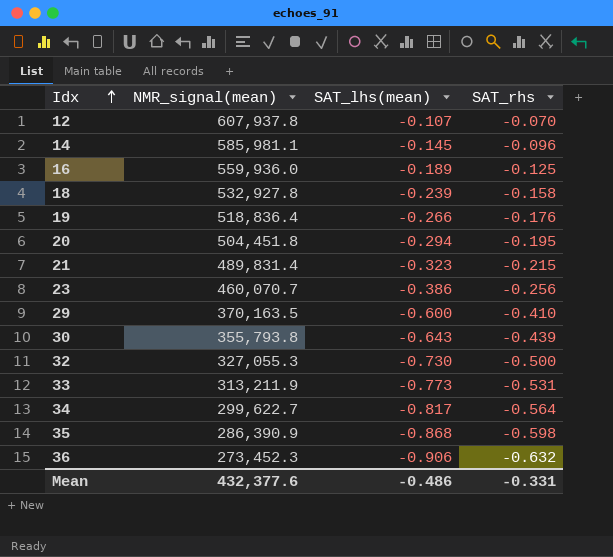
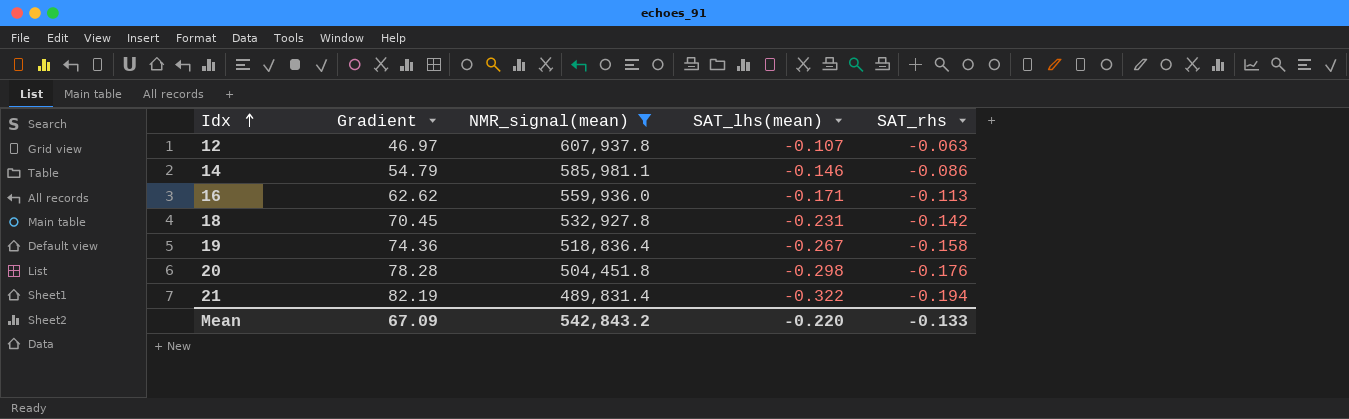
filter: none -> NMR_signal(mean) >= 489,831.4
column Gradient | position: none -> 2
12 | SAT_rhs: -0.070 -> -0.063
14 | SAT_lhs(mean): -0.145 -> -0.146
14 | SAT_rhs: -0.096 -> -0.086
16 | SAT_lhs(mean): -0.189 -> -0.171
16 | SAT_rhs: -0.125 -> -0.113
18 | SAT_lhs(mean): -0.239 -> -0.231
18 | SAT_rhs: -0.158 -> -0.142
19 | SAT_lhs(mean): -0.266 -> -0.267
19 | SAT_rhs: -0.176 -> -0.158
20 | SAT_lhs(mean): -0.294 -> -0.298
20 | SAT_rhs: -0.195 -> -0.176
21 | SAT_lhs(mean): -0.323 -> -0.322
21 | SAT_rhs: -0.215 -> -0.194
Mean | NMR_signal(mean): 432,377.6 -> 542,843.2
Mean | SAT_lhs(mean): -0.486 -> -0.220
Mean | SAT_rhs: -0.331 -> -0.133

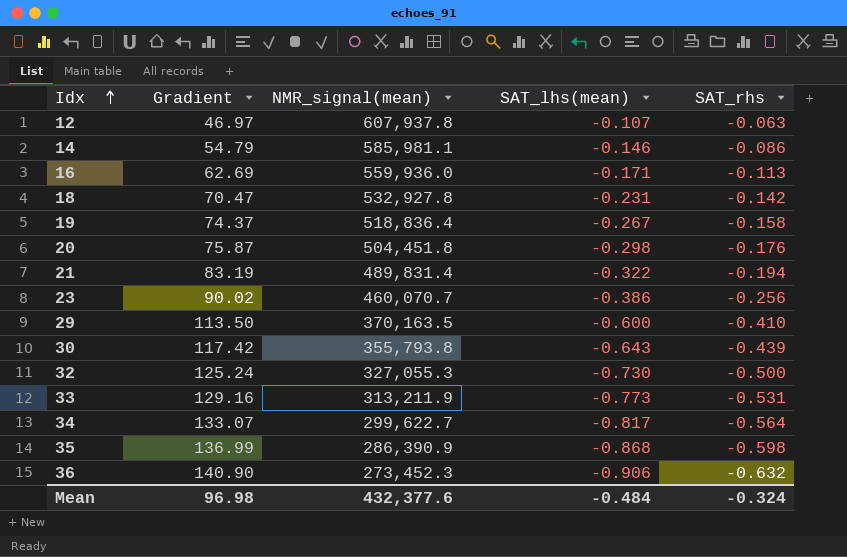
filter: NMR_signal(mean) >= 489,831.4 -> none
16 | Gradient: 62.62 -> 62.69
18 | Gradient: 70.45 -> 70.47
19 | Gradient: 74.36 -> 74.37
20 | Gradient: 78.28 -> 75.87
21 | Gradient: 82.19 -> 83.19
Mean | Gradient: 67.09 -> 96.98
Mean | NMR_signal(mean): 542,843.2 -> 432,377.6
Mean | SAT_lhs(mean): -0.220 -> -0.484
Mean | SAT_rhs: -0.133 -> -0.324

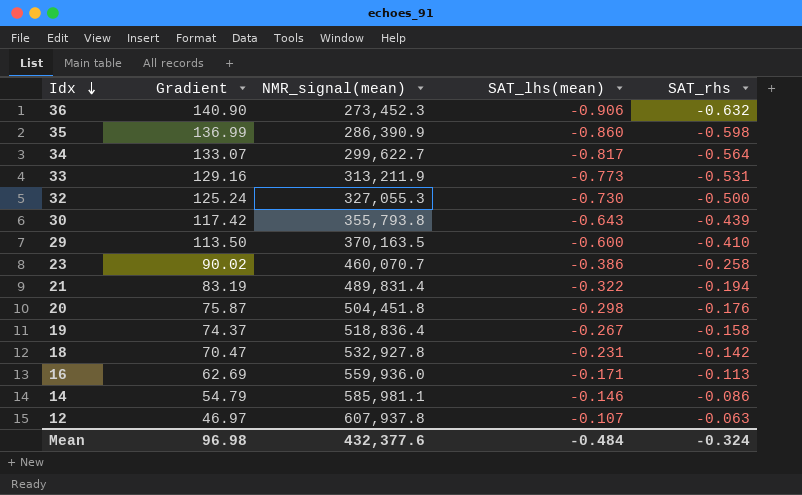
row order: Idx ascending -> Idx descending
35 | SAT_lhs(mean): -0.868 -> -0.860
23 | SAT_rhs: -0.256 -> -0.258

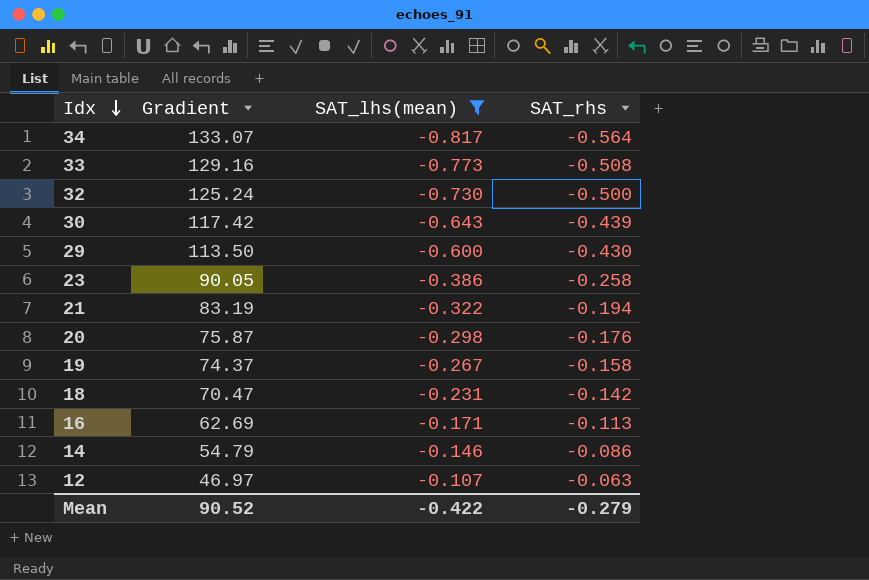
filter: none -> SAT_lhs(mean) >= -0.817
column NMR_signal(mean) | position: 3 -> none
33 | SAT_rhs: -0.531 -> -0.508
29 | SAT_rhs: -0.410 -> -0.430
23 | Gradient: 90.02 -> 90.05
Mean | Gradient: 96.98 -> 90.52
Mean | SAT_lhs(mean): -0.484 -> -0.422
Mean | SAT_rhs: -0.324 -> -0.279

